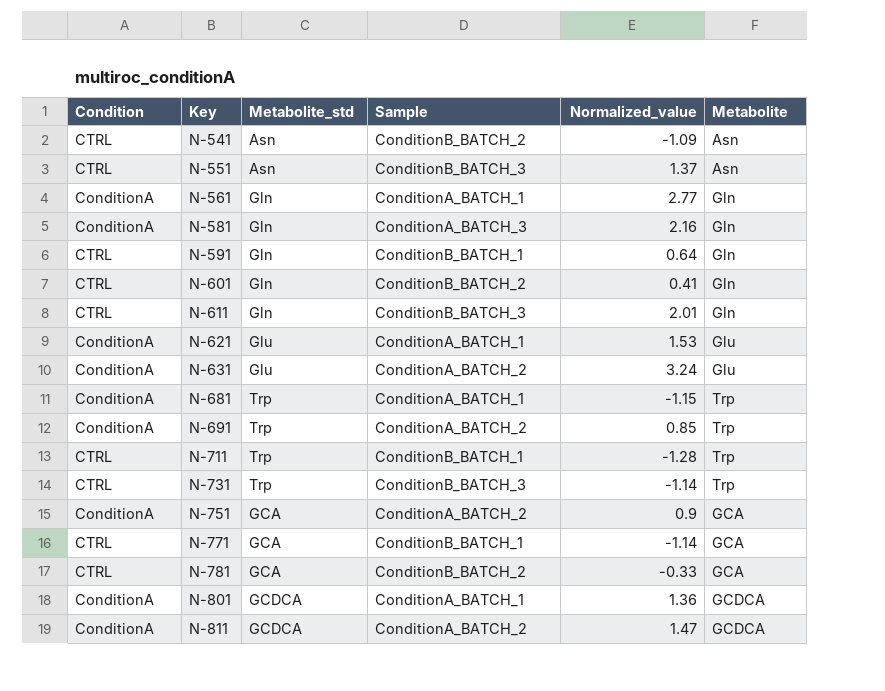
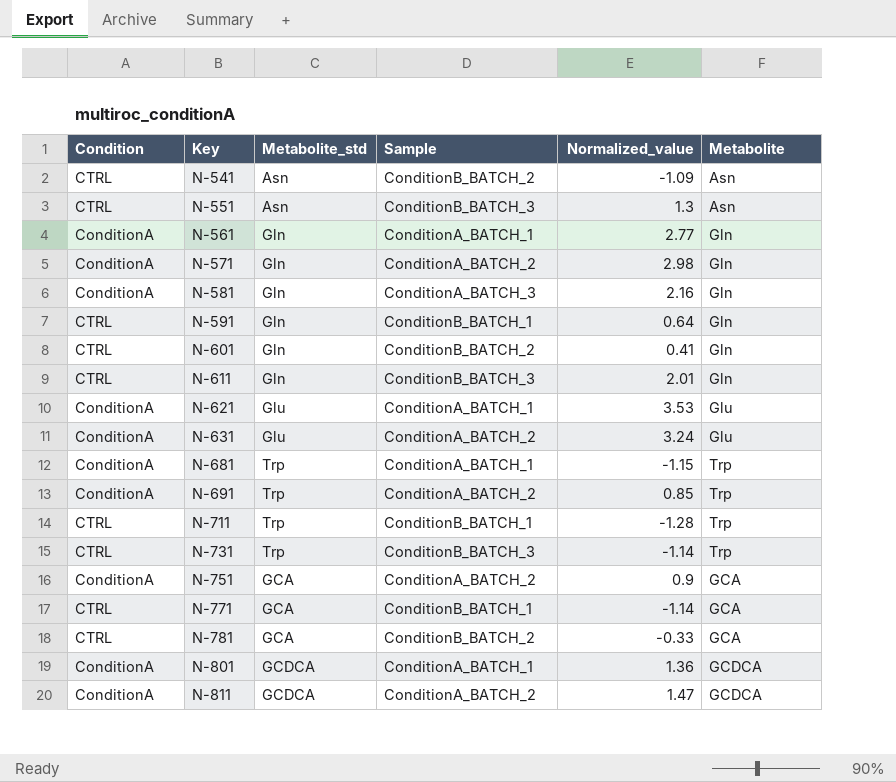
N-551 | Normalized_value: 1.37 -> 1.3
row N-571: none -> ConditionA | Gln | ConditionA_BATCH_2 | 2.98 | Gln
N-621 | Normalized_value: 1.53 -> 3.53

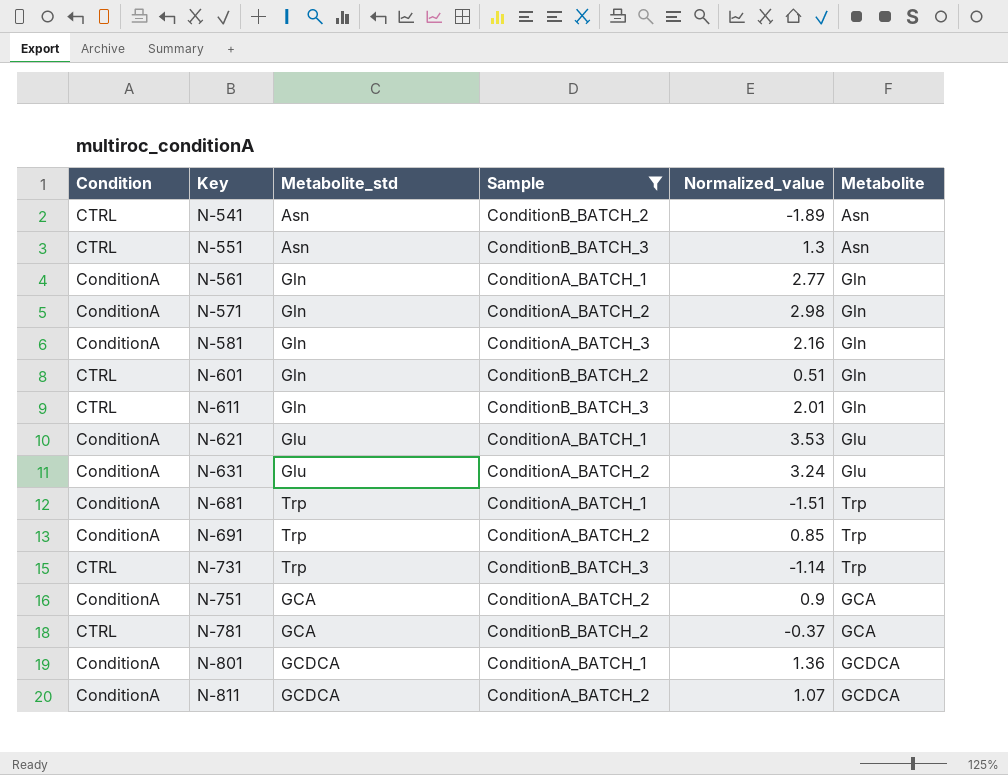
filter: none -> Sample != ConditionB_BATCH_1
N-541 | Normalized_value: -1.09 -> -1.89
N-601 | Normalized_value: 0.41 -> 0.51
N-681 | Normalized_value: -1.15 -> -1.51
N-781 | Normalized_value: -0.33 -> -0.37
N-811 | Normalized_value: 1.47 -> 1.07

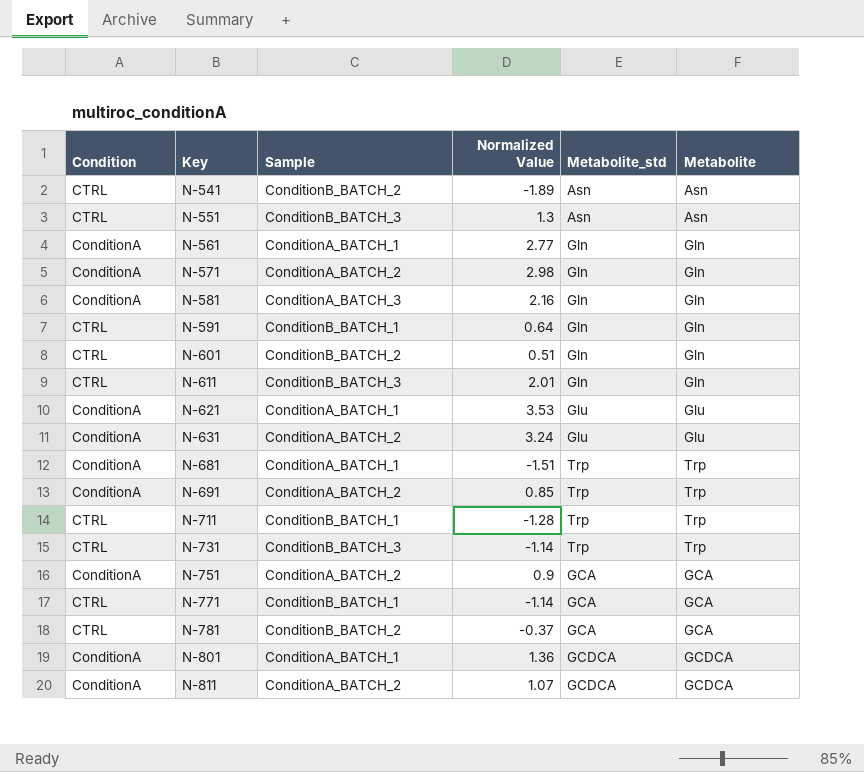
filter: Sample != ConditionB_BATCH_1 -> none
column name: Normalized_value -> Normalized Value
column Metabolite_std | position: 3 -> 5

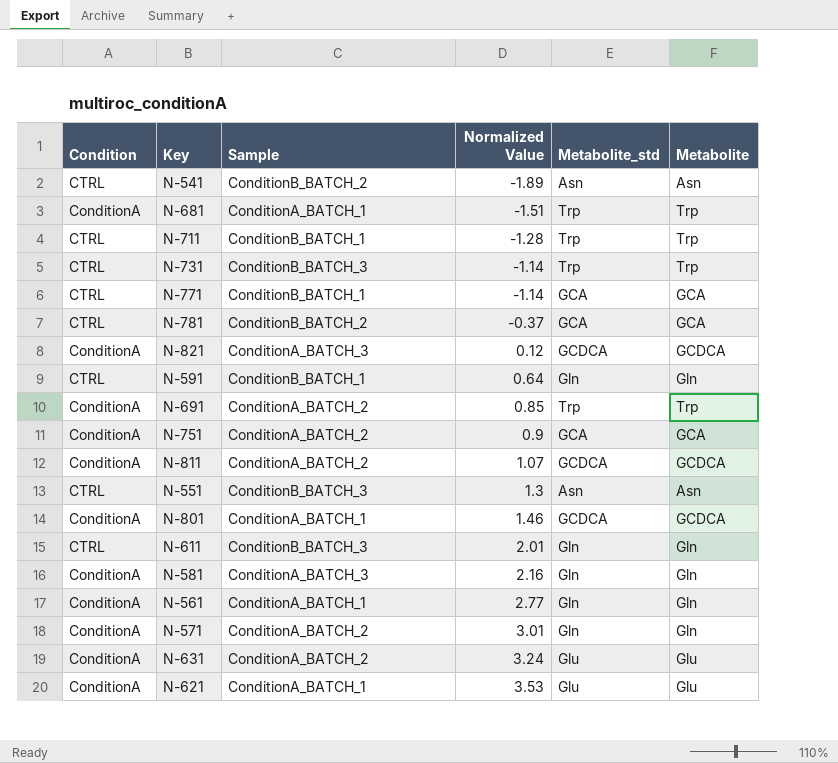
row order: Key ascending -> Normalized Value ascending
row N-601: CTRL | ConditionB_BATCH_2 | 0.51 | Gln | Gln -> none
row N-821: none -> ConditionA | ConditionA_BATCH_3 | 0.12 | GCDCA | GCDCA
N-801 | Normalized Value: 1.36 -> 1.46
N-571 | Normalized Value: 2.98 -> 3.01

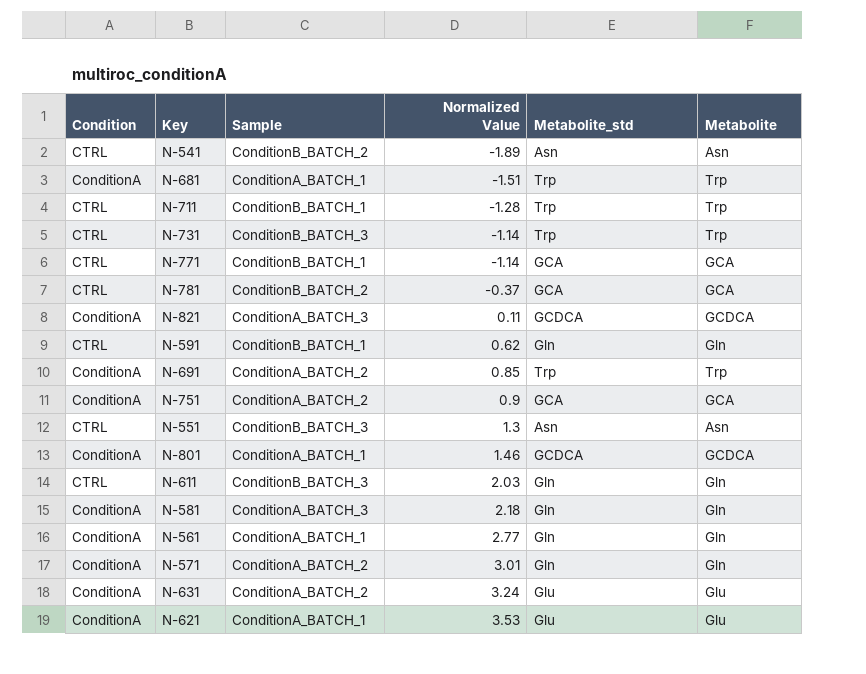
row N-811: ConditionA | ConditionA_BATCH_2 | 1.07 | GCDCA | GCDCA -> none
N-821 | Normalized Value: 0.12 -> 0.11
N-591 | Normalized Value: 0.64 -> 0.62
N-611 | Normalized Value: 2.01 -> 2.03
N-581 | Normalized Value: 2.16 -> 2.18

